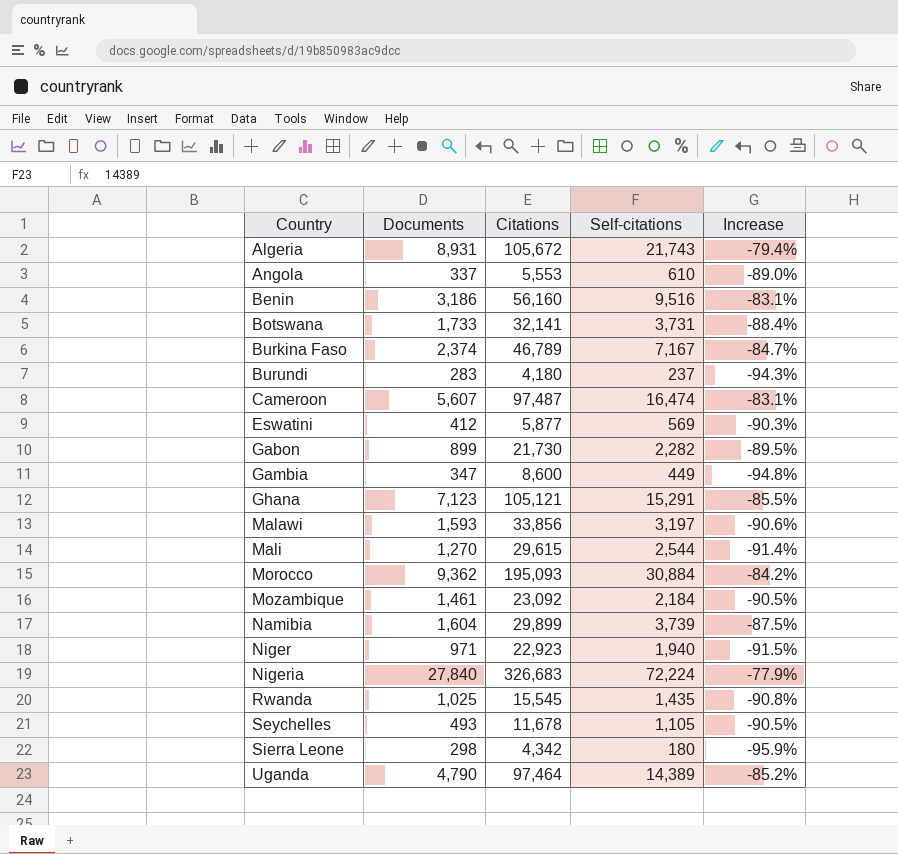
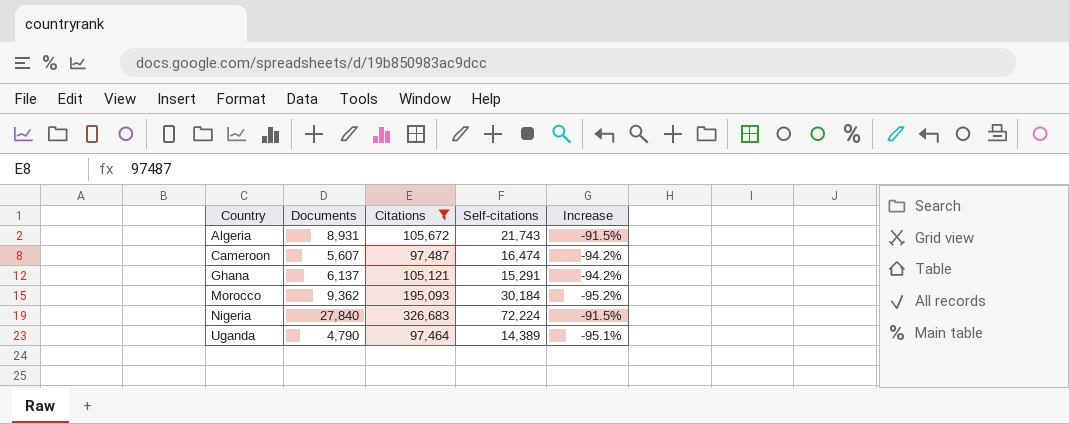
filter: none -> Citations >= 97,464
column Increase | formula: ([Self-citations] - [Citations]) / [Citations] -> ([Documents] - [Citations]) / [Citations]
Ghana | Documents: 7,123 -> 6,137
Morocco | Self-citations: 30,884 -> 30,184

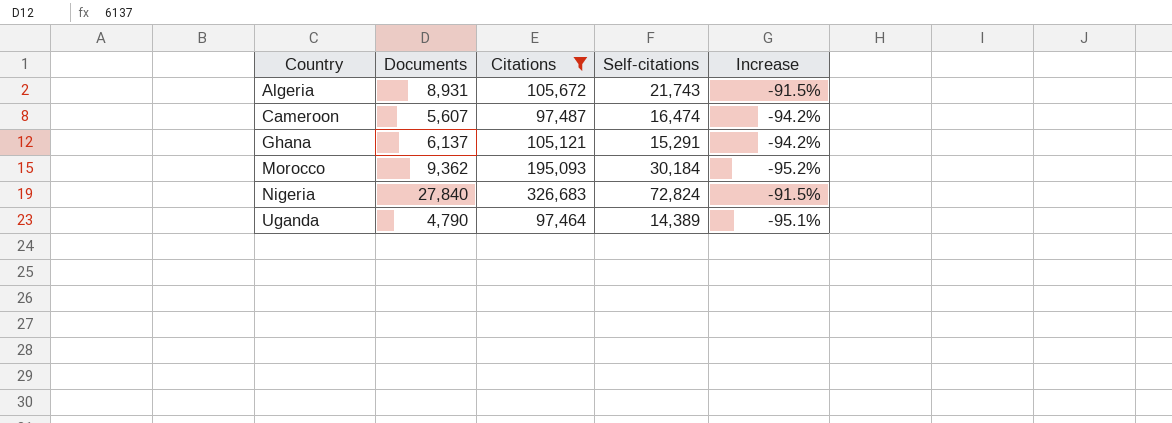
Nigeria | Self-citations: 72,224 -> 72,824

